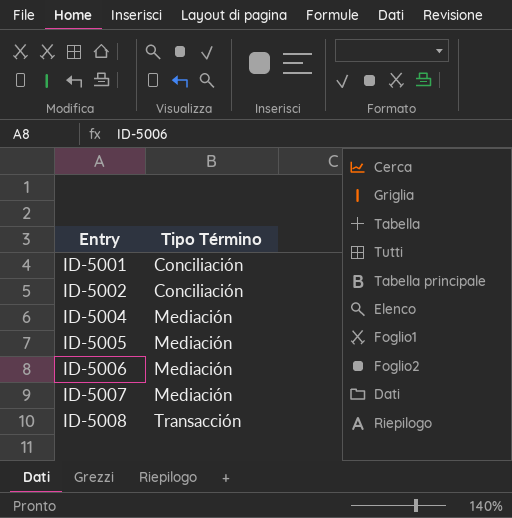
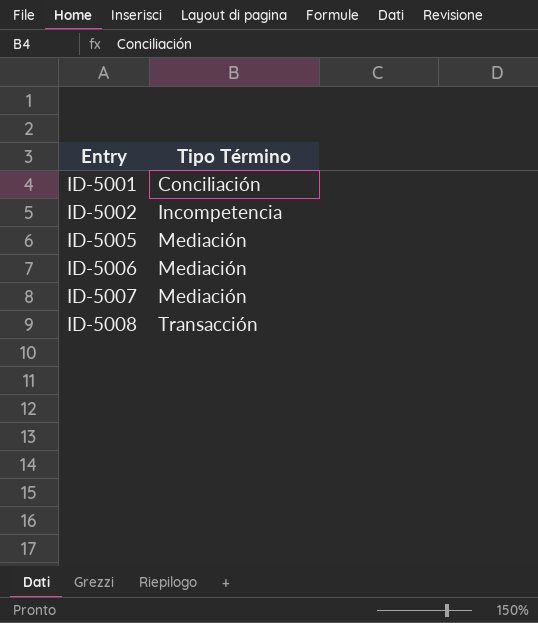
row ID-5004: Mediación -> none
ID-5002 | Tipo Término: Conciliación -> Incompetencia

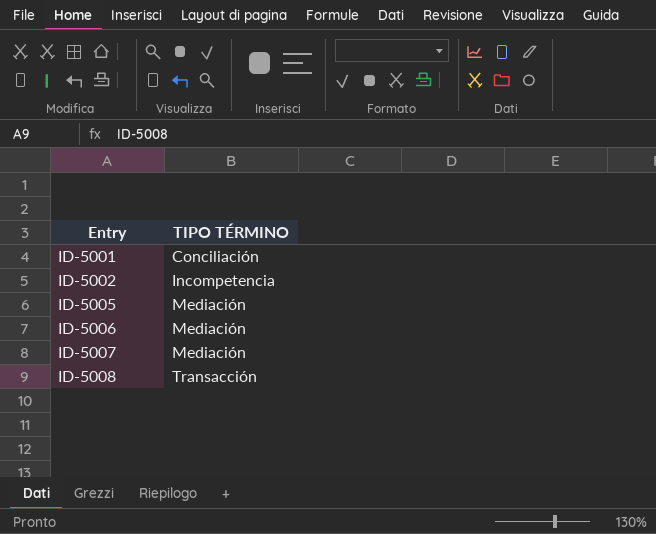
column name: Tipo Término -> TIPO TÉRMINO

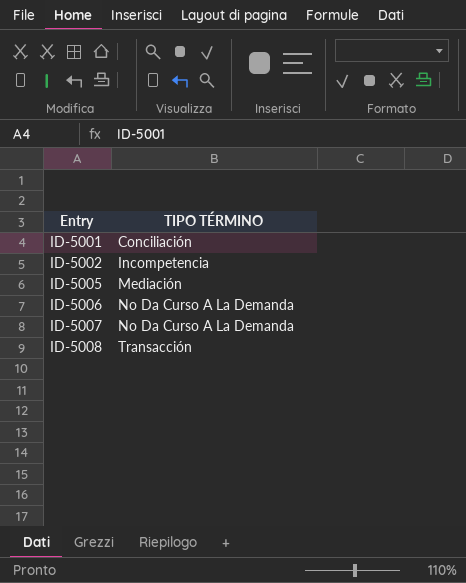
ID-5006 | TIPO TÉRMINO: Mediación -> No Da Curso A La Demanda
ID-5007 | TIPO TÉRMINO: Mediación -> No Da Curso A La Demanda

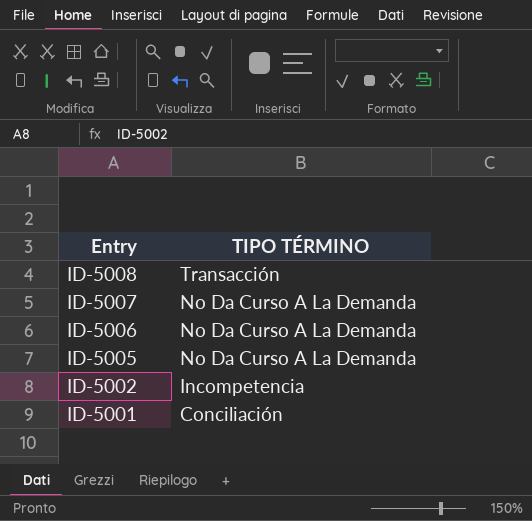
row order: Entry ascending -> Entry descending
ID-5005 | TIPO TÉRMINO: Mediación -> No Da Curso A La Demanda

